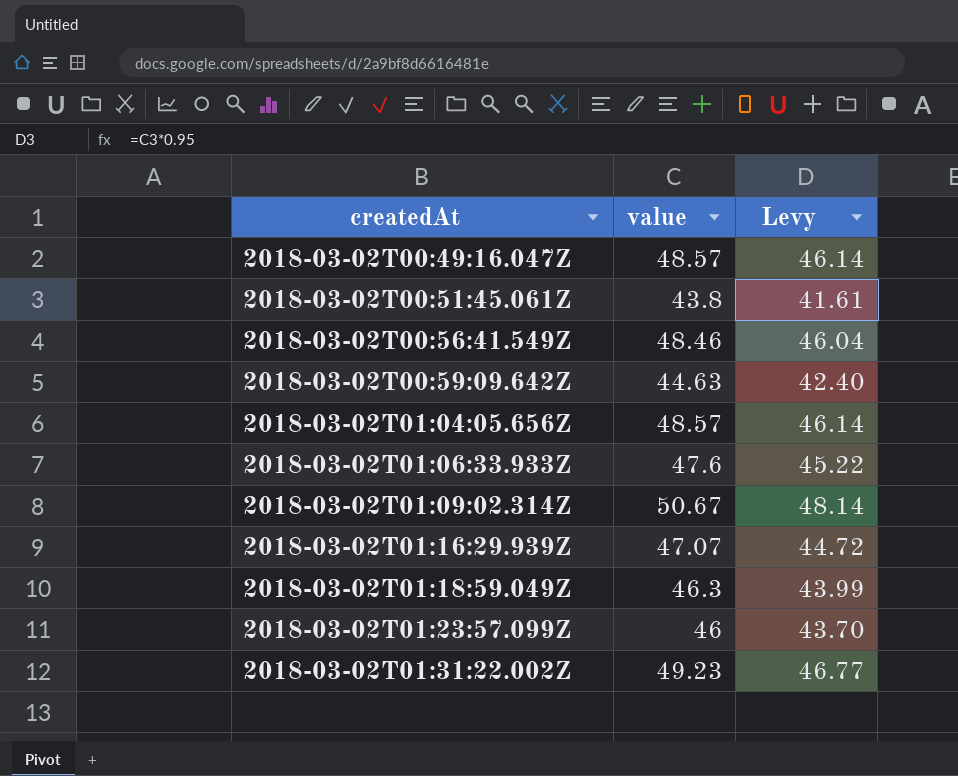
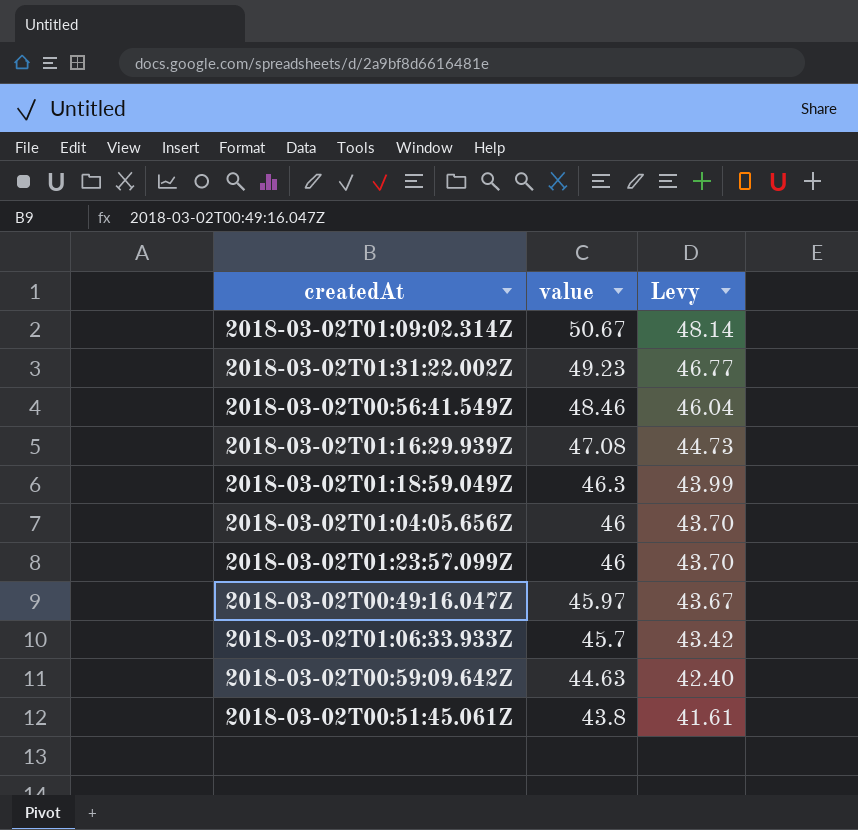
row order: createdAt ascending -> value descending
2018-03-02T01:16:29.939Z | value: 47.07 -> 47.08
2018-03-02T01:16:29.939Z | Levy: 44.72 -> 44.73
2018-03-02T01:04:05.656Z | value: 48.57 -> 46
2018-03-02T01:04:05.656Z | Levy: 46.14 -> 43.70
2018-03-02T00:49:16.047Z | value: 48.57 -> 45.97
2018-03-02T00:49:16.047Z | Levy: 46.14 -> 43.67
2018-03-02T01:06:33.933Z | value: 47.6 -> 45.7
2018-03-02T01:06:33.933Z | Levy: 45.22 -> 43.42

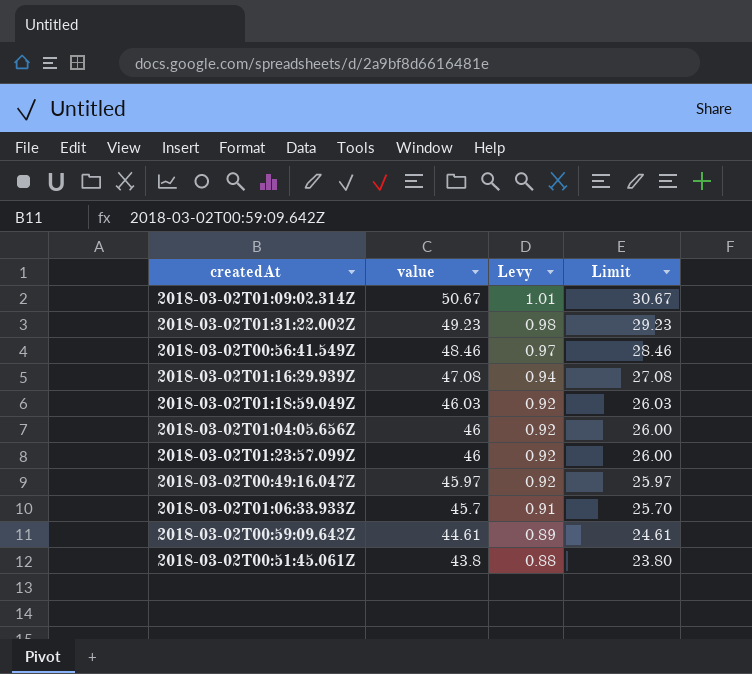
column Levy | formula: [value] * 0.95 -> [value] * 0.02
column Limit | formula: none -> [value] - 20
2018-03-02T01:18:59.049Z | value: 46.3 -> 46.03
2018-03-02T00:59:09.642Z | value: 44.63 -> 44.61

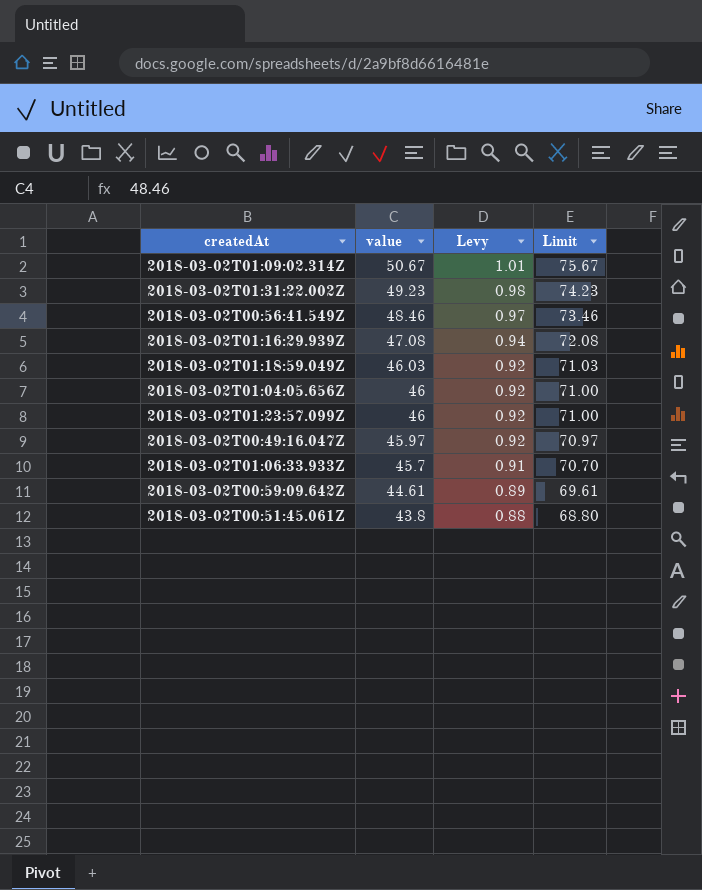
column Limit | formula: [value] - 20 -> [value] + 25

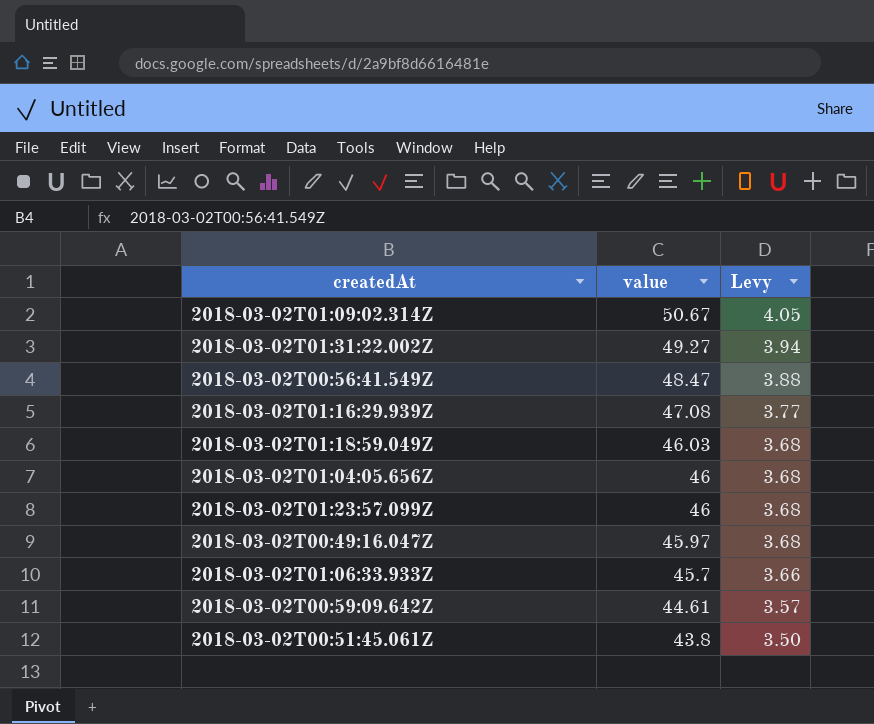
column Limit | formula: [value] + 25 -> none
column Levy | formula: [value] * 0.02 -> [value] * 0.08
2018-03-02T01:31:22.002Z | value: 49.23 -> 49.27
2018-03-02T00:56:41.549Z | value: 48.46 -> 48.47

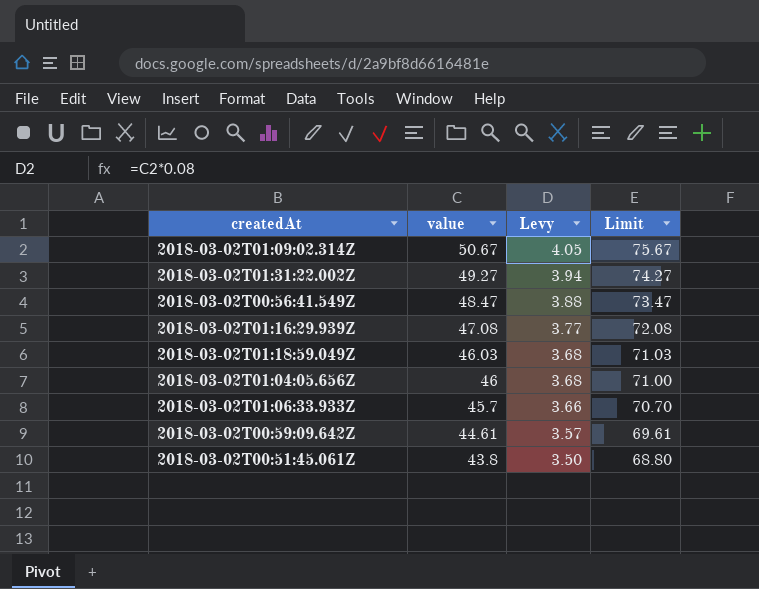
column Limit | formula: none -> [value] + 25
row 2018-03-02T01:23:57.099Z: 46 | 3.68 -> none
row 2018-03-02T00:49:16.047Z: 45.97 | 3.68 -> none

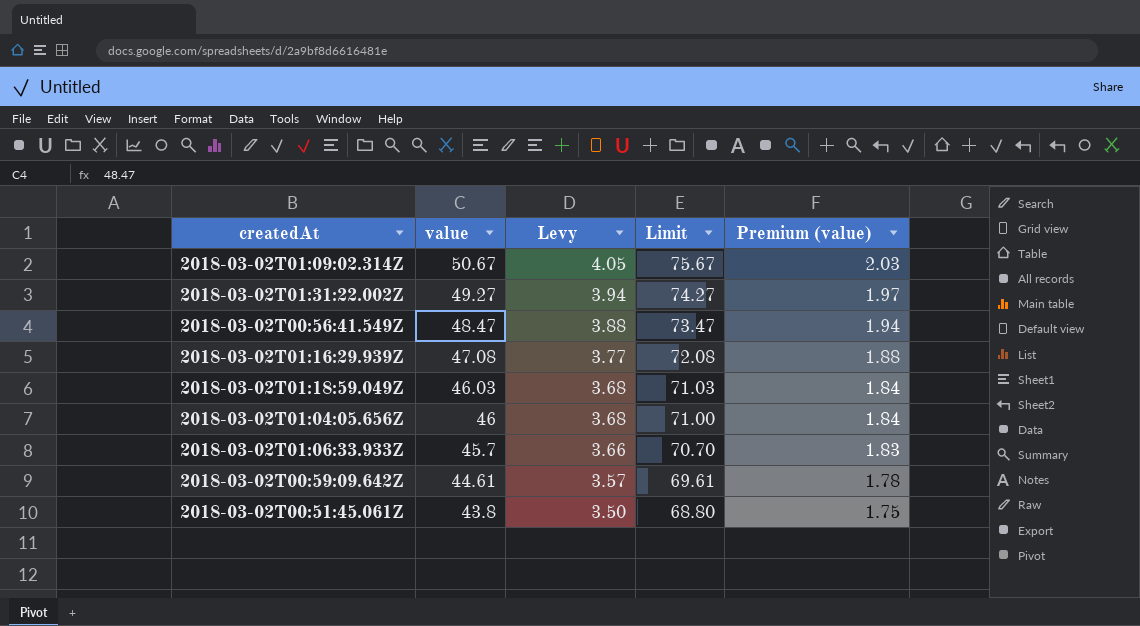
column Premium (value) | formula: none -> [value] * 0.04

